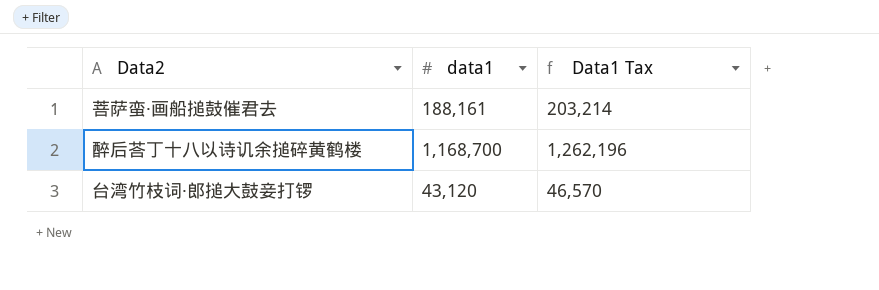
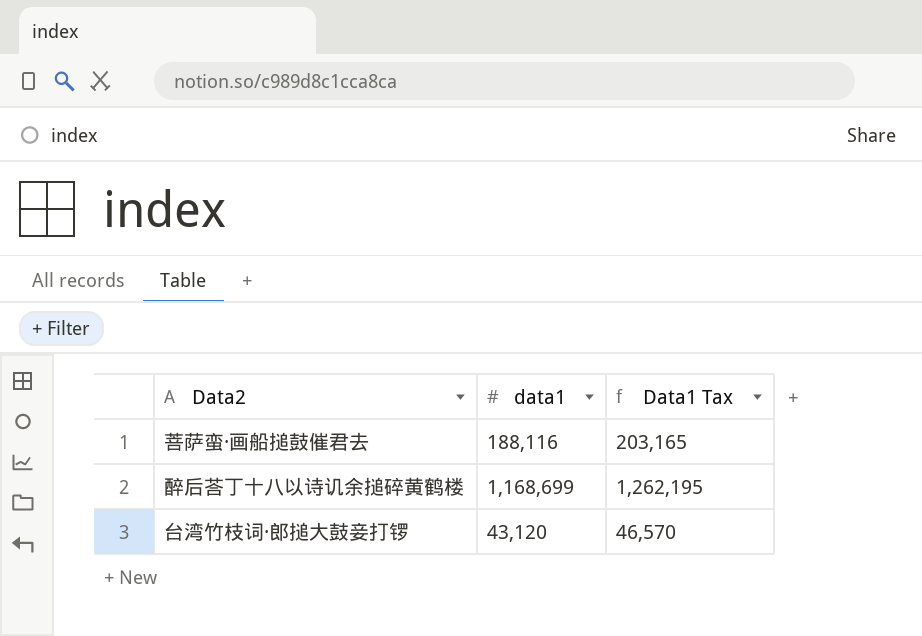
菩萨蛮·画船搥鼓催君去 | data1: 188,161 -> 188,116
菩萨蛮·画船搥鼓催君去 | Data1 Tax: 203,214 -> 203,165
醉后荅丁十八以诗讥余搥碎黄鹤楼 | data1: 1,168,700 -> 1,168,699
醉后荅丁十八以诗讥余搥碎黄鹤楼 | Data1 Tax: 1,262,196 -> 1,262,195

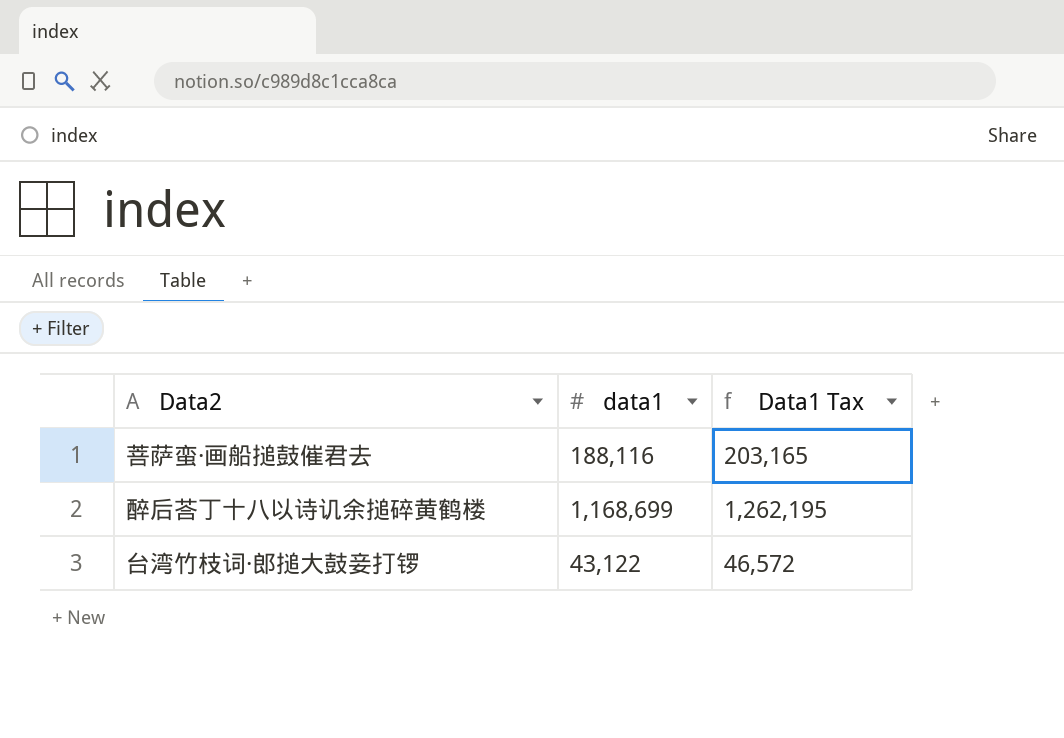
台湾竹枝词·郎搥大鼓妾打锣 | data1: 43,120 -> 43,122
台湾竹枝词·郎搥大鼓妾打锣 | Data1 Tax: 46,570 -> 46,572

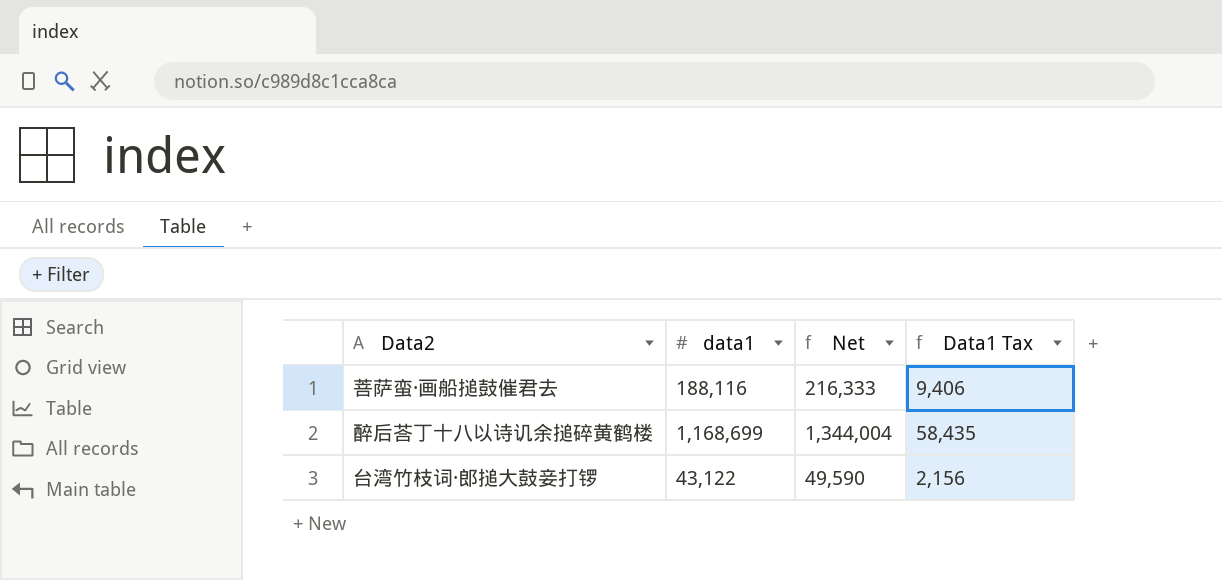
column Net | formula: none -> [data1] * 1.15
column Data1 Tax | formula: [data1] * 1.08 -> [data1] * 0.05

